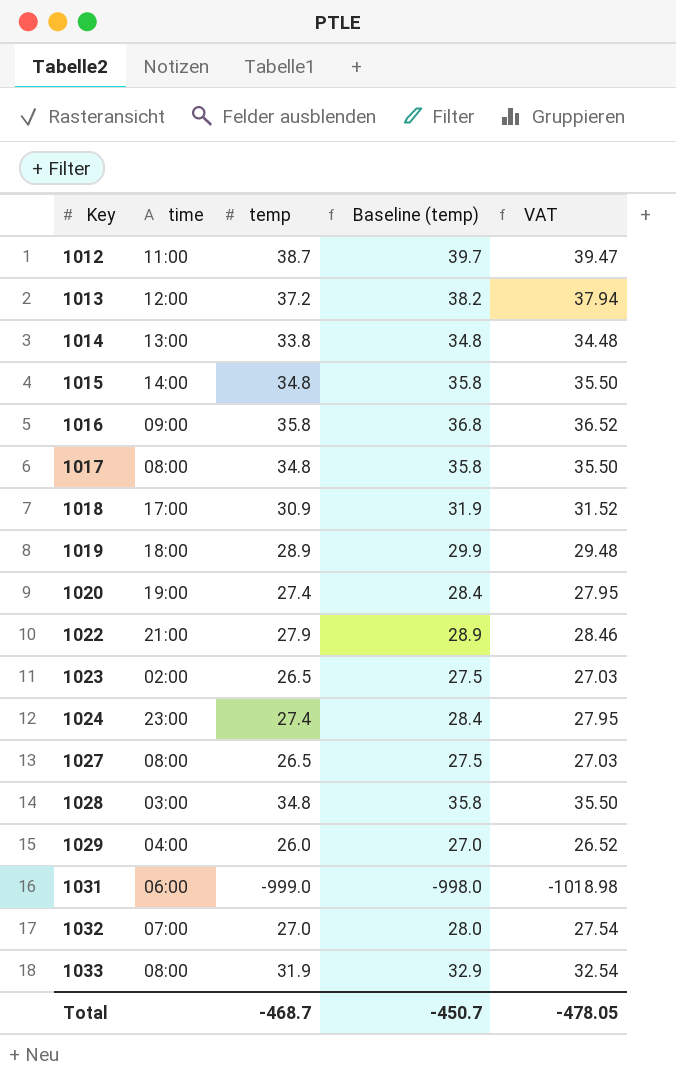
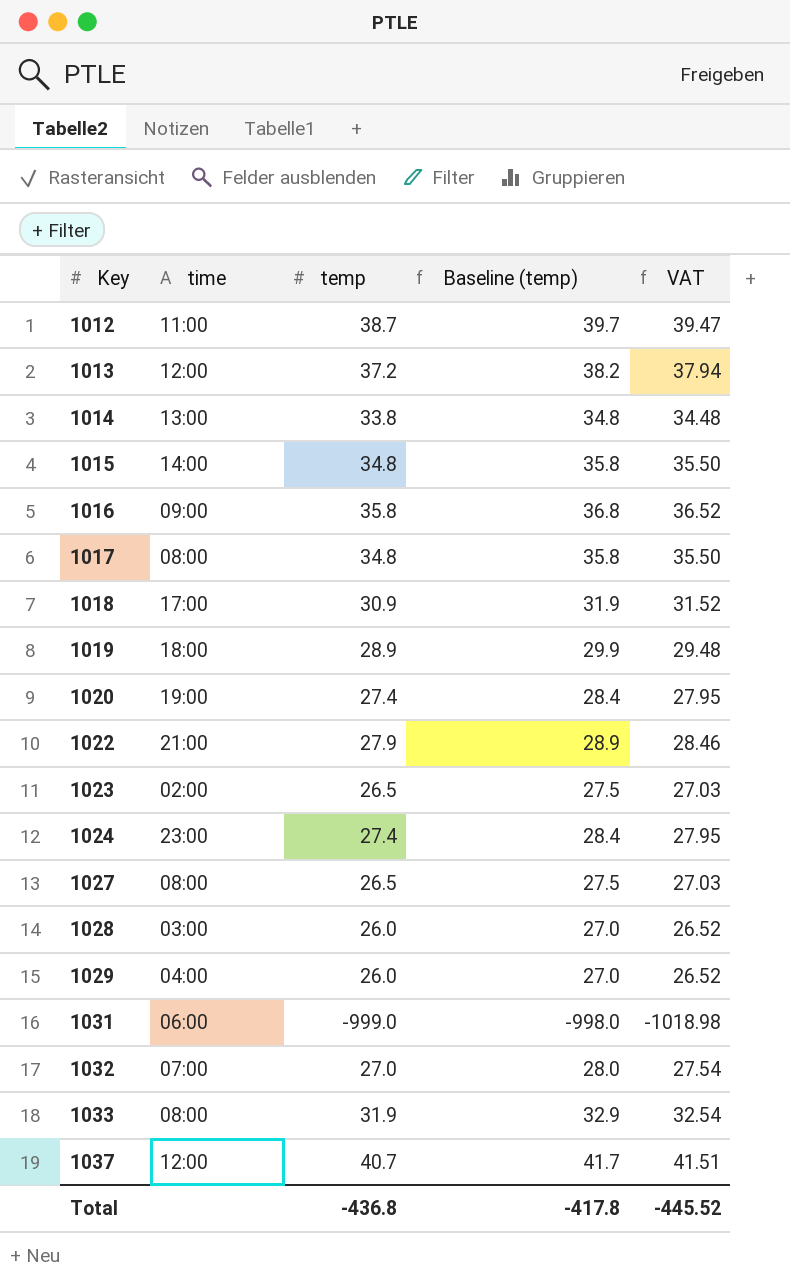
1028 | temp: 34.8 -> 26.0
1028 | Baseline (temp): 35.8 -> 27.0
1028 | VAT: 35.50 -> 26.52
row 1037: none -> 12:00 | 40.7 | 41.7 | 41.51
Total | temp: -468.7 -> -436.8
Total | Baseline (temp): -450.7 -> -417.8
Total | VAT: -478.05 -> -445.52

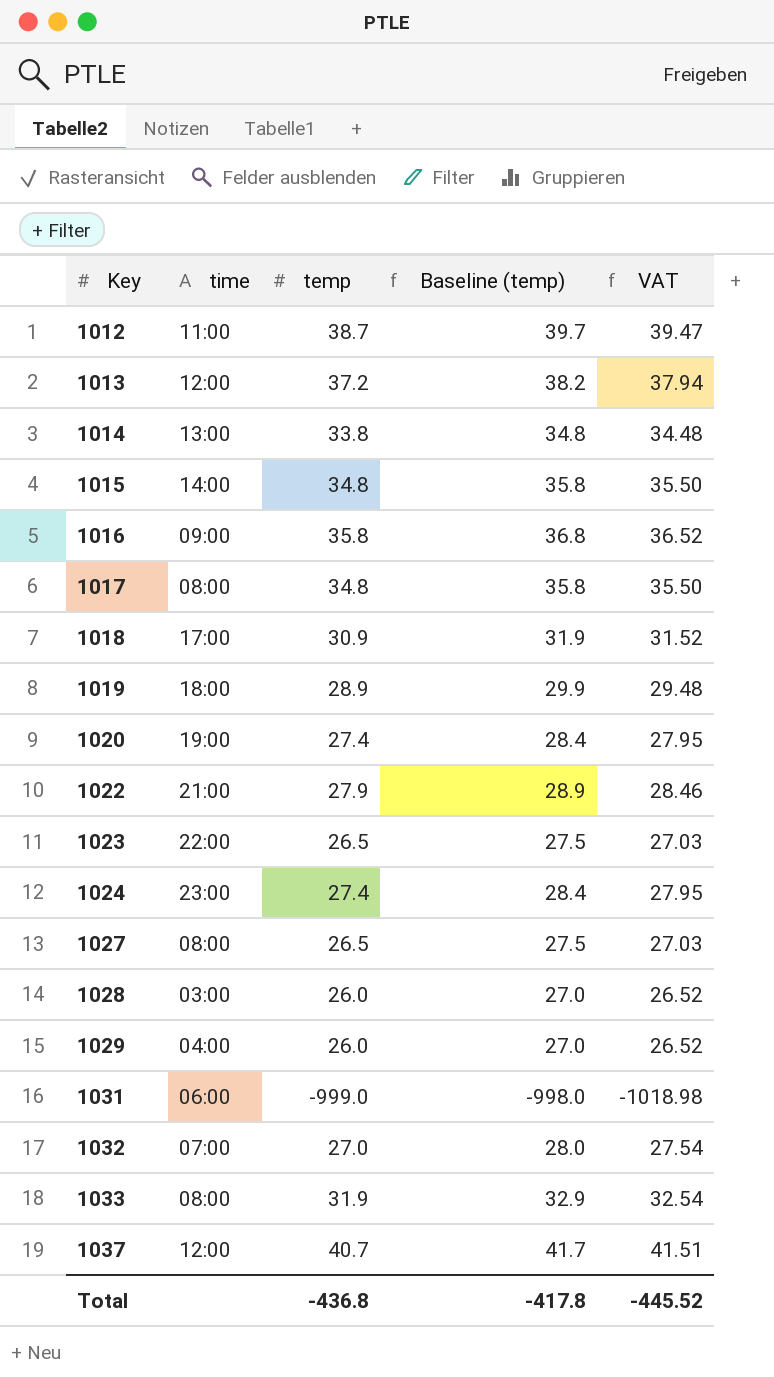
1023 | time: 02:00 -> 22:00

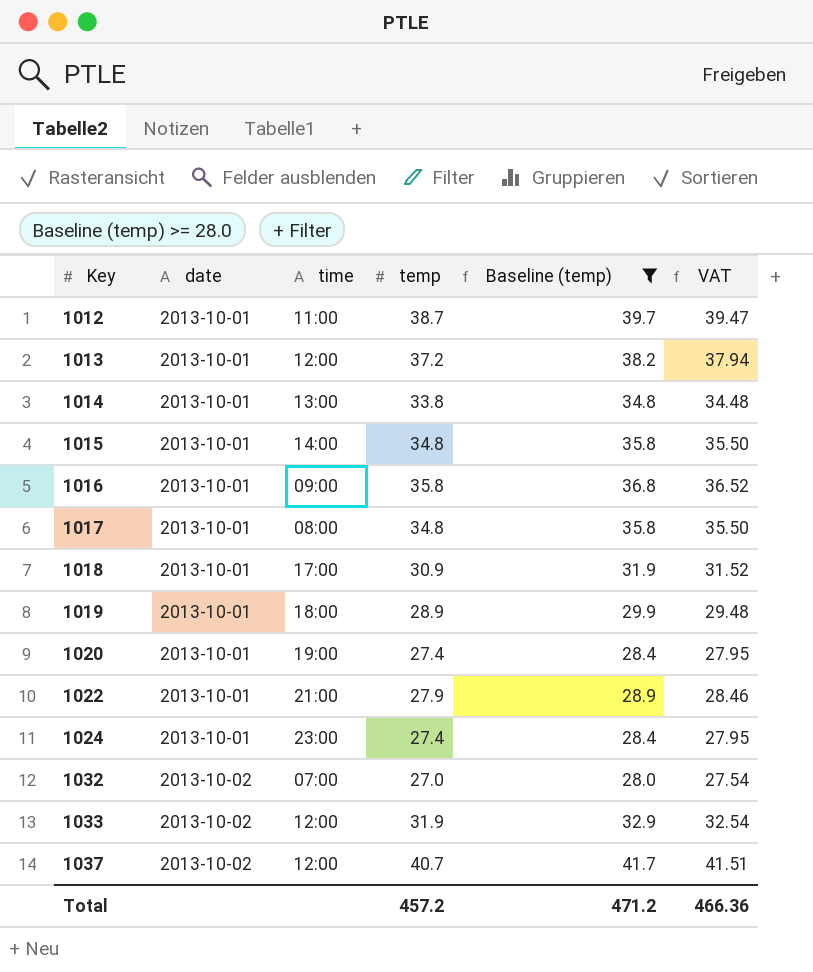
filter: none -> Baseline (temp) >= 28.0
column date | position: none -> 2
1033 | time: 08:00 -> 12:00
Total | temp: -436.8 -> 457.2
Total | Baseline (temp): -417.8 -> 471.2
Total | VAT: -445.52 -> 466.36

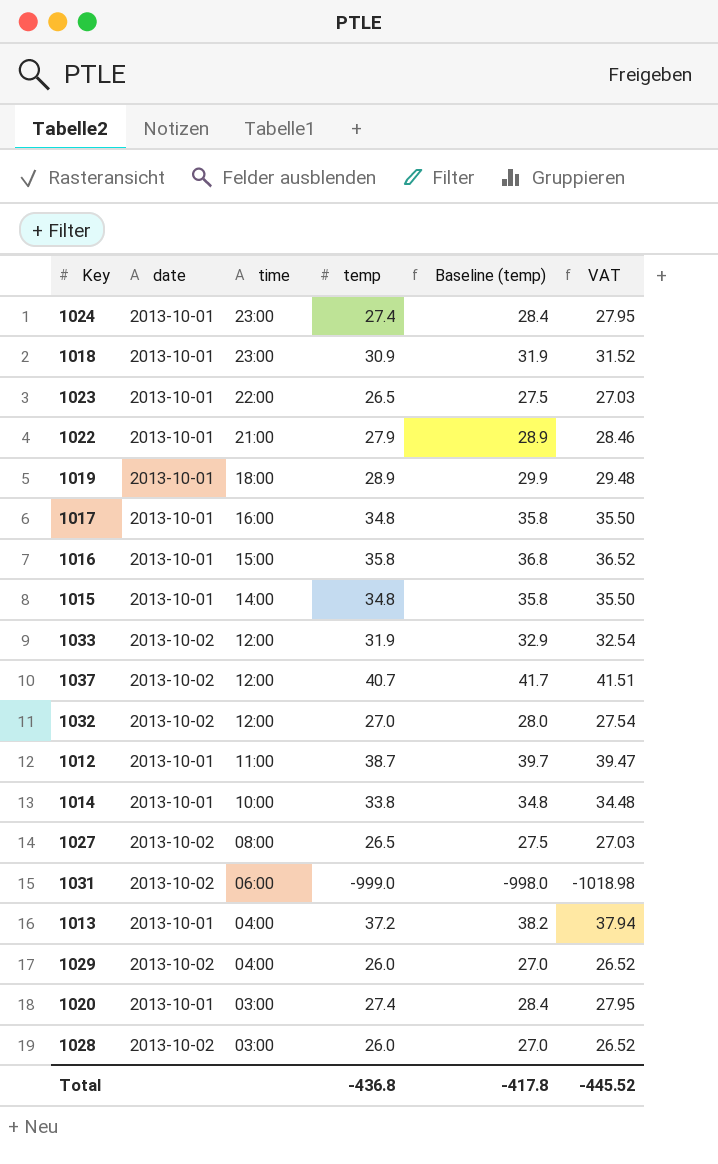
filter: Baseline (temp) >= 28.0 -> none
row order: Key ascending -> time descending
1018 | time: 17:00 -> 23:00
1017 | time: 08:00 -> 16:00
1016 | time: 09:00 -> 15:00
1032 | time: 07:00 -> 12:00
1014 | time: 13:00 -> 10:00
1013 | time: 12:00 -> 04:00
1020 | time: 19:00 -> 03:00
Total | temp: 457.2 -> -436.8
Total | Baseline (temp): 471.2 -> -417.8
Total | VAT: 466.36 -> -445.52

